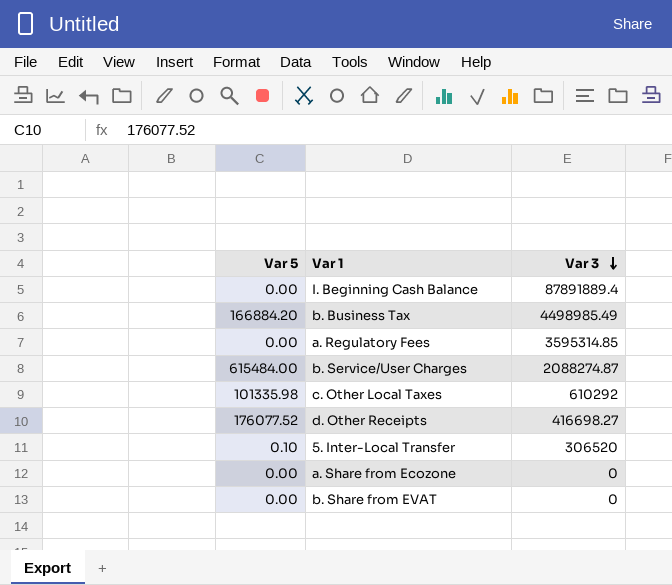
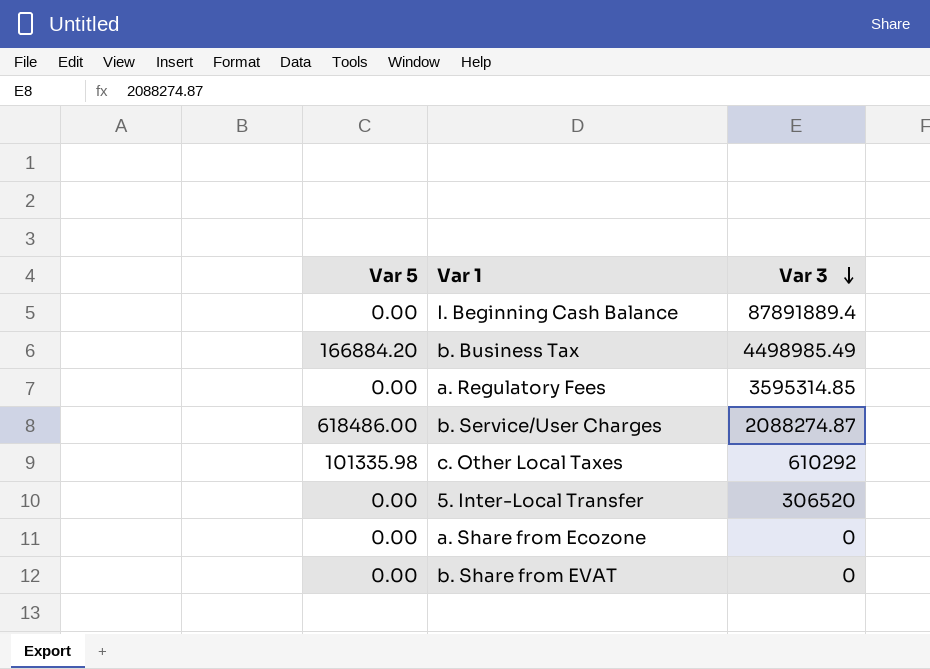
row d. Other Receipts: 176077.52 | 416698.27 -> none
b. Service/User Charges | Var 5: 615484.00 -> 618486.00
5. Inter-Local Transfer | Var 5: 0.10 -> 0.00

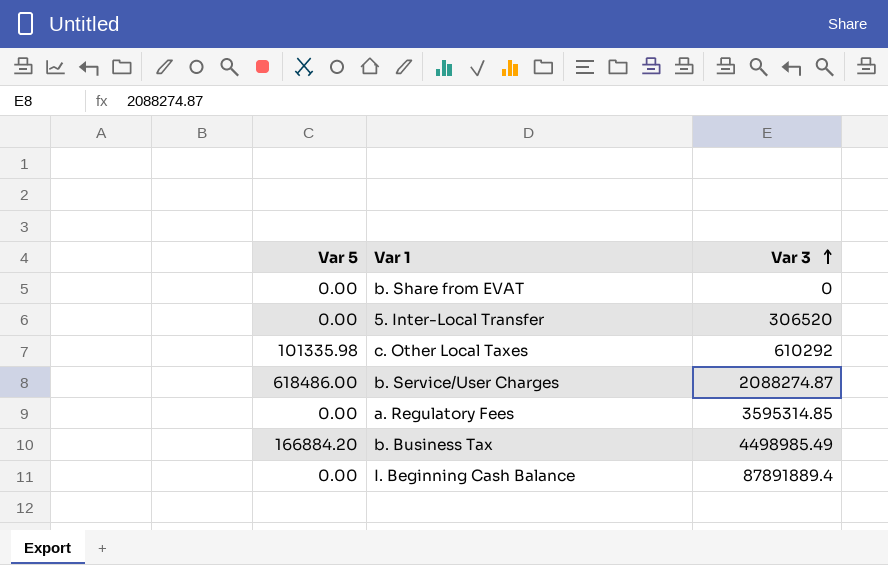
row order: Var 3 descending -> Var 3 ascending
row a. Share from Ecozone: 0.00 | 0 -> none

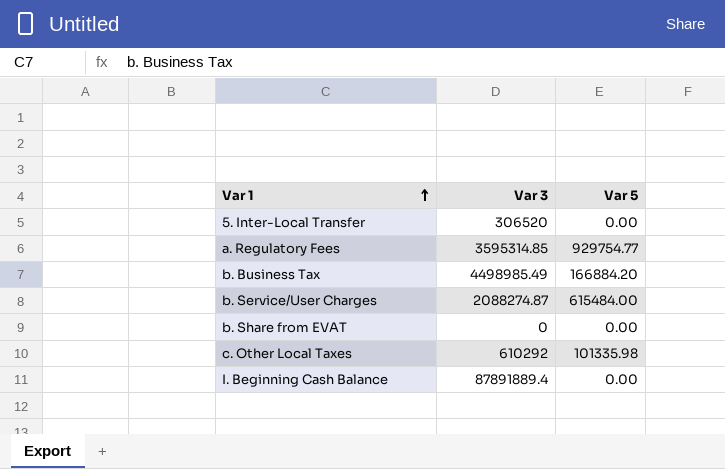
row order: Var 3 ascending -> Var 1 ascending
column Var 5 | position: 1 -> 3
a. Regulatory Fees | Var 5: 0.00 -> 929754.77
b. Service/User Charges | Var 5: 618486.00 -> 615484.00

